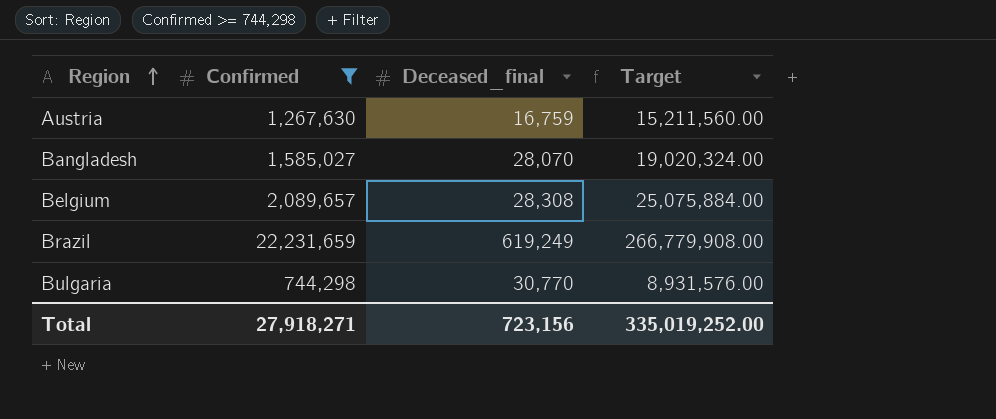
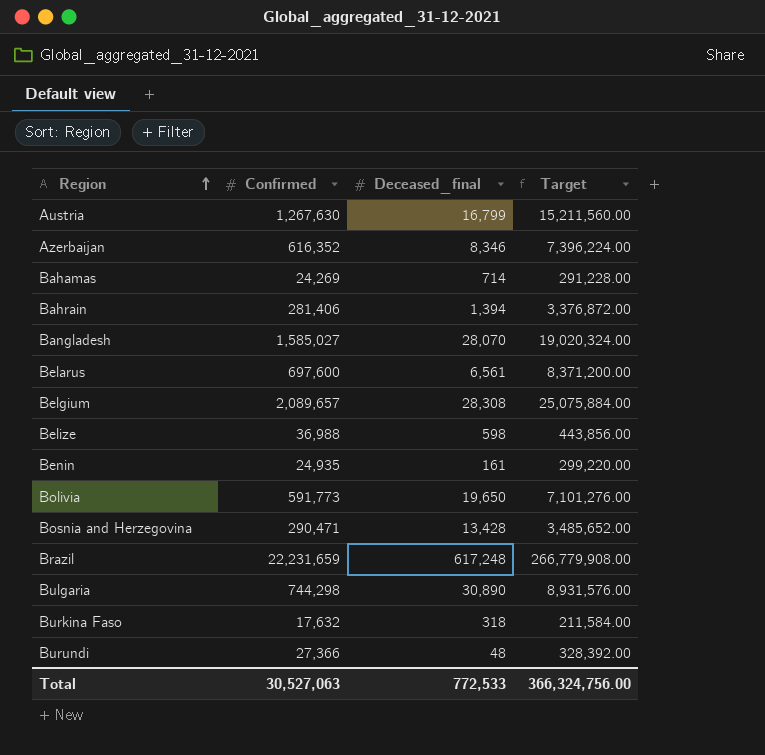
filter: Confirmed >= 744,298 -> none
Austria | Deceased_final: 16,759 -> 16,799
Brazil | Deceased_final: 619,249 -> 617,248
Bulgaria | Deceased_final: 30,770 -> 30,890
Total | Confirmed: 27,918,271 -> 30,527,063
Total | Deceased_final: 723,156 -> 772,533
Total | Target: 335,019,252.00 -> 366,324,756.00

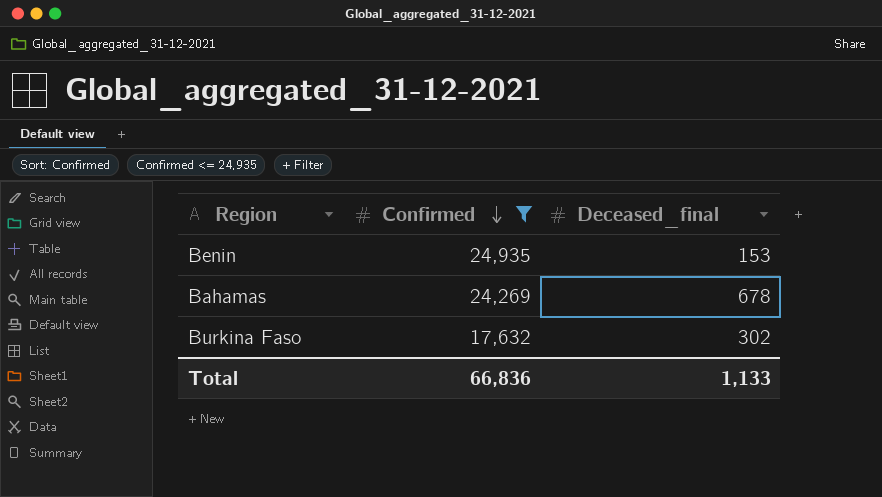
filter: none -> Confirmed <= 24,935
row order: Region ascending -> Confirmed descending
column Target | formula: [Confirmed] * 12 -> none
Benin | Deceased_final: 161 -> 153
Bahamas | Deceased_final: 714 -> 678
Burkina Faso | Deceased_final: 318 -> 302
Total | Confirmed: 30,527,063 -> 66,836
Total | Deceased_final: 772,533 -> 1,133

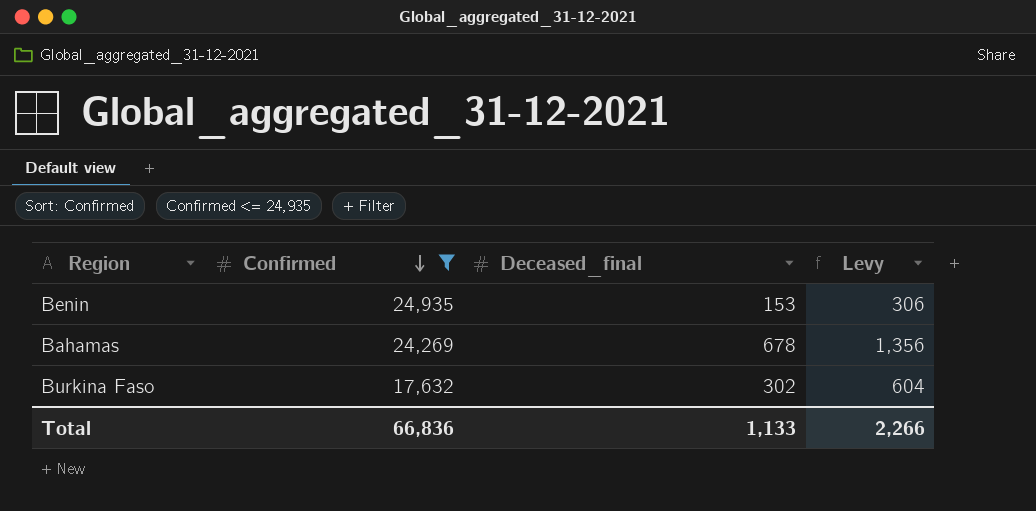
column Levy | formula: none -> [Deceased_final] * 2

